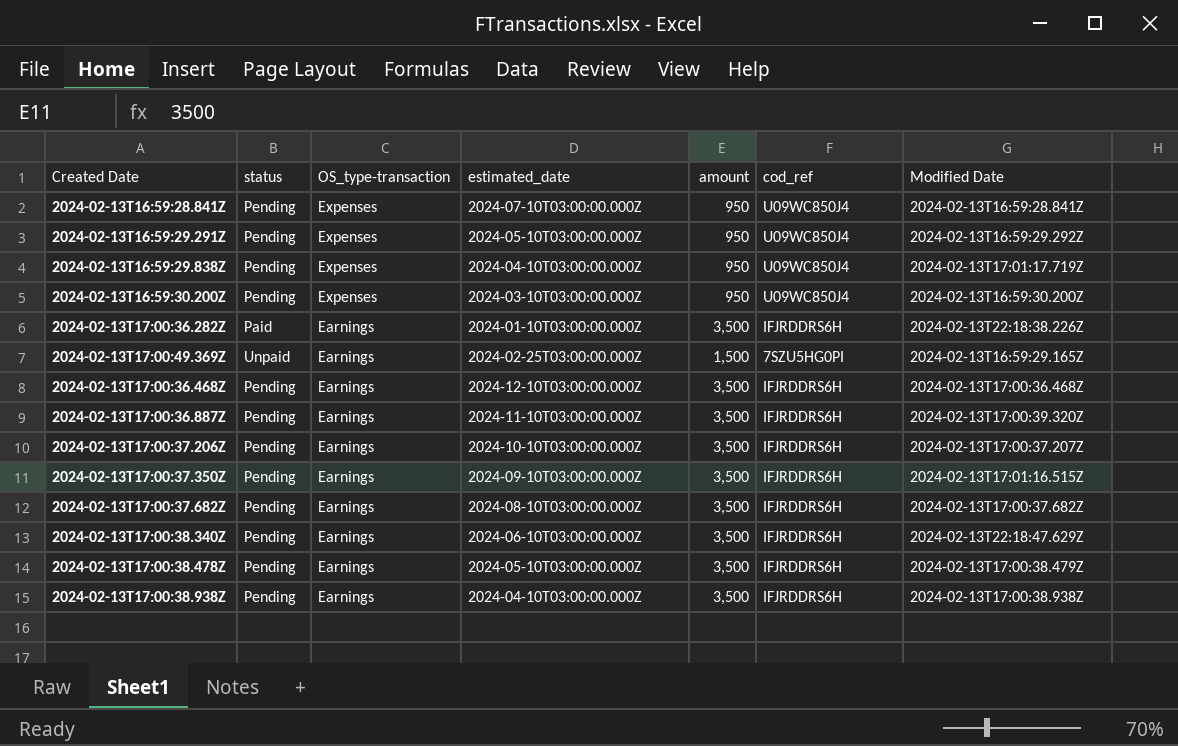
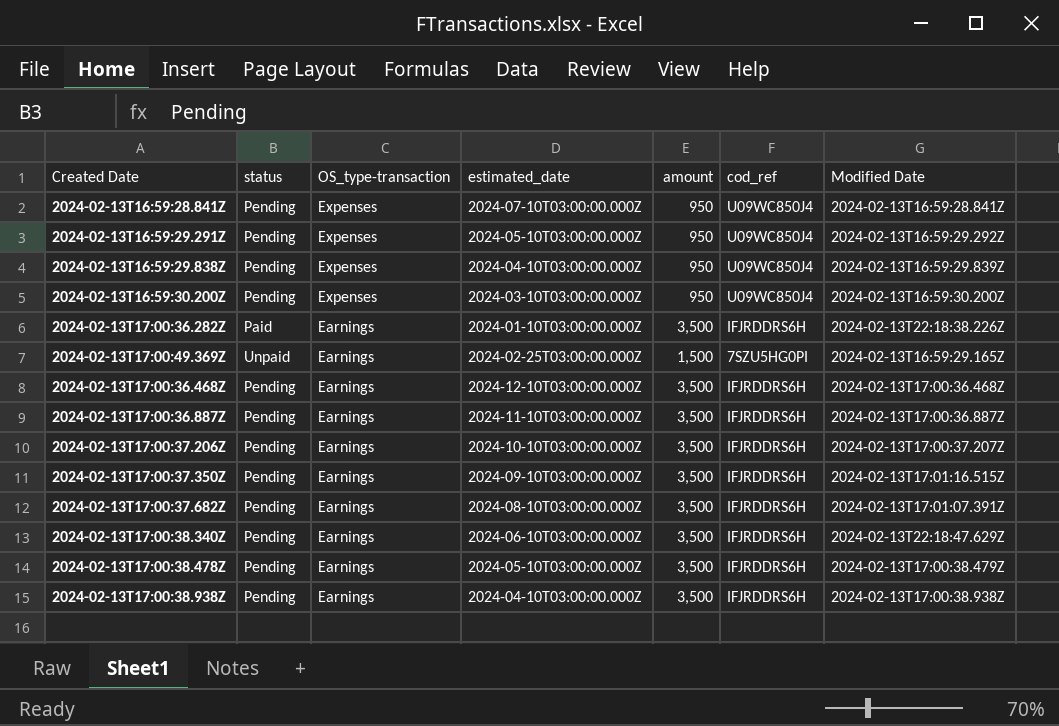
2024-02-13T16:59:29.838Z | Modified Date: 2024-02-13T17:01:17.719Z -> 2024-02-13T16:59:29.839Z
2024-02-13T17:00:36.887Z | Modified Date: 2024-02-13T17:00:39.320Z -> 2024-02-13T17:00:36.887Z
2024-02-13T17:00:37.682Z | Modified Date: 2024-02-13T17:00:37.682Z -> 2024-02-13T17:01:07.391Z

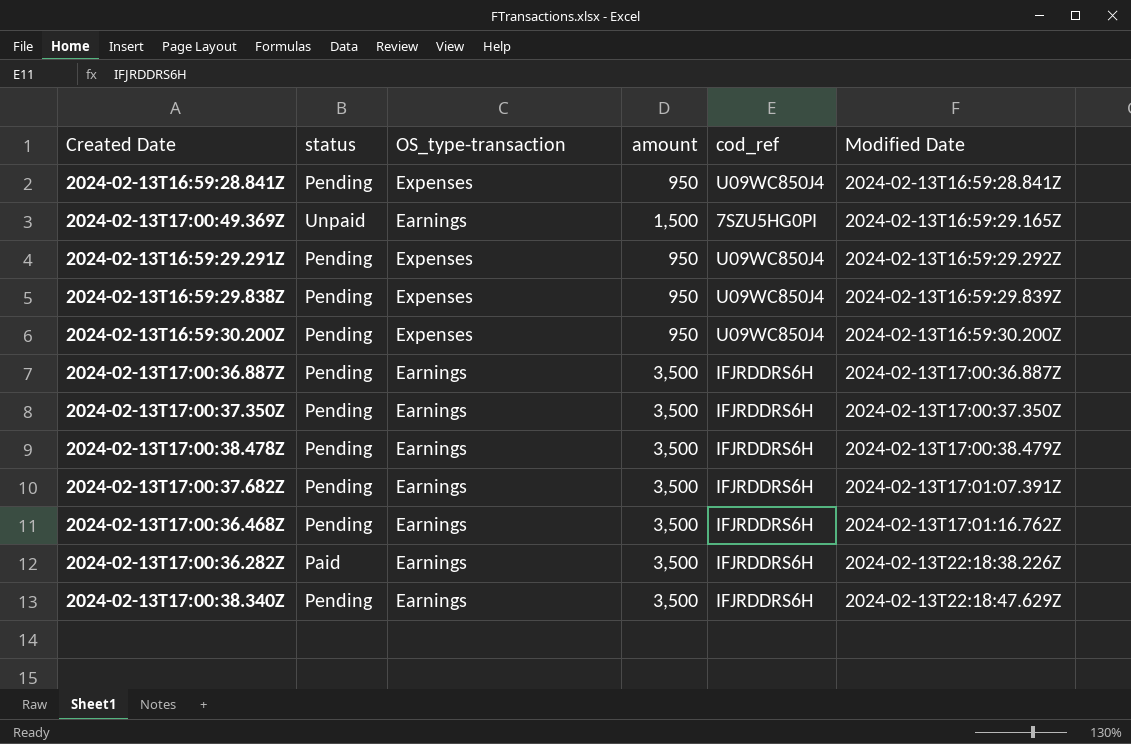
row order: OS_type-transaction descending -> Modified Date ascending
column estimated_date | position: 4 -> none
row 2024-02-13T17:00:37.206Z: Pending | Earnings | 2024-10-10T03:00:00.000Z | 3,500 | IFJRDDRS6H | 2024-02-13T17:00:37.207Z -> none
row 2024-02-13T17:00:38.938Z: Pending | Earnings | 2024-04-10T03:00:00.000Z | 3,500 | IFJRDDRS6H | 2024-02-13T17:00:38.938Z -> none
2024-02-13T17:00:37.350Z | Modified Date: 2024-02-13T17:01:16.515Z -> 2024-02-13T17:00:37.350Z
2024-02-13T17:00:36.468Z | Modified Date: 2024-02-13T17:00:36.468Z -> 2024-02-13T17:01:16.762Z

